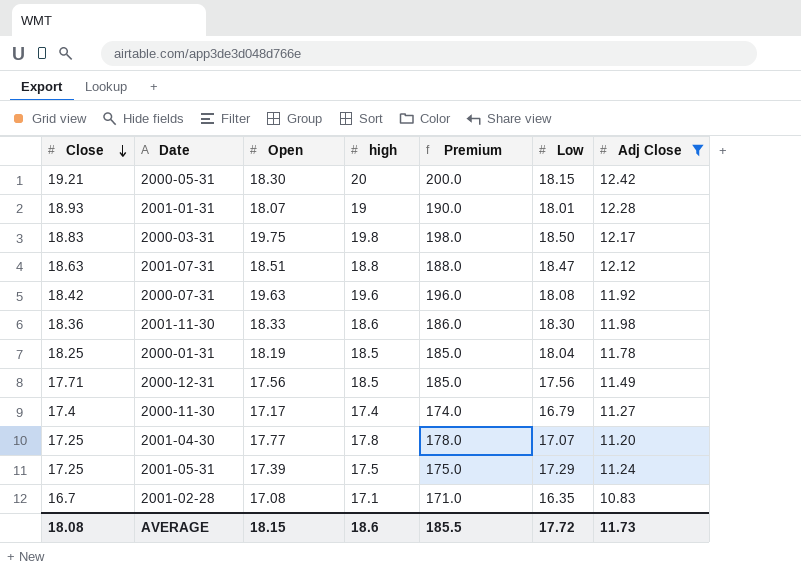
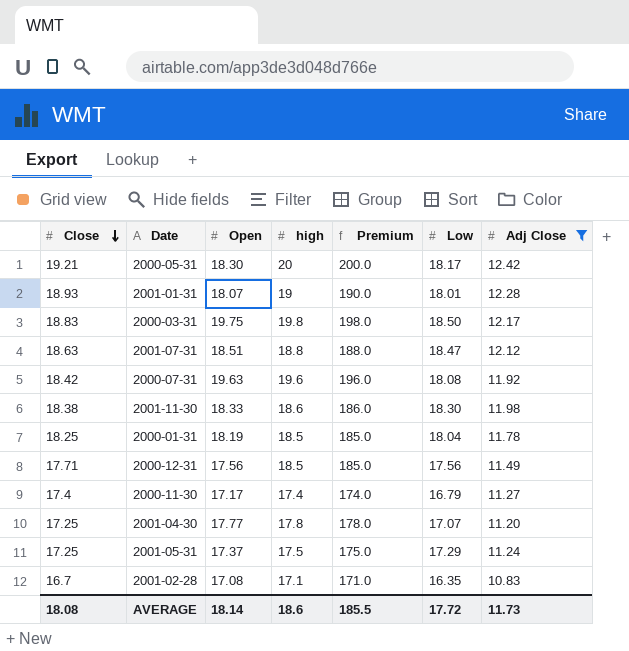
2000-05-31 | Low: 18.15 -> 18.17
2001-11-30 | Close: 18.36 -> 18.38
2001-05-31 | Open: 17.39 -> 17.37
AVERAGE | Open: 18.15 -> 18.14

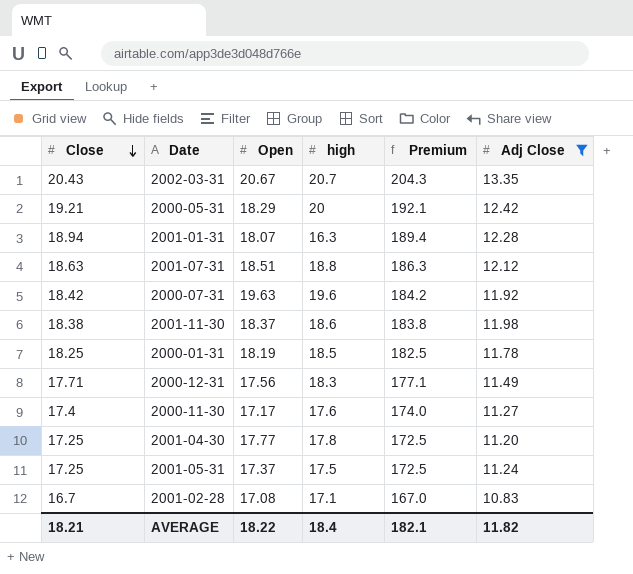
column Low | position: 6 -> none
column Premium | formula: [high] * 10 -> [Close] * 10
row 2000-03-31: 18.83 | 19.75 | 19.8 | 198.0 | 18.50 | 12.17 -> none
row 2002-03-31: none -> 20.43 | 20.67 | 20.7 | 204.3 | 13.35
2000-05-31 | Open: 18.30 -> 18.29
2001-01-31 | Close: 18.93 -> 18.94
2001-01-31 | high: 19 -> 16.3
2001-11-30 | Open: 18.33 -> 18.37
2000-12-31 | high: 18.5 -> 18.3
2000-11-30 | high: 17.4 -> 17.6
AVERAGE | Close: 18.08 -> 18.21
AVERAGE | Open: 18.14 -> 18.22
AVERAGE | high: 18.6 -> 18.4
AVERAGE | Premium: 185.5 -> 182.1
AVERAGE | Adj Close: 11.73 -> 11.82

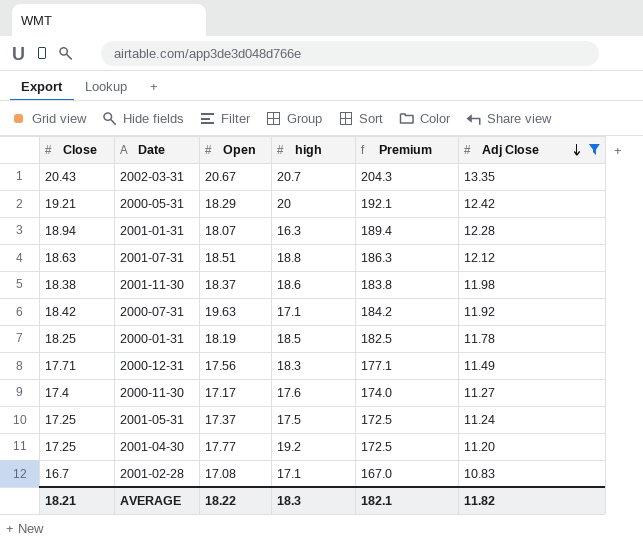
row order: Close descending -> Adj Close descending
2000-07-31 | high: 19.6 -> 17.1
2001-04-30 | high: 17.8 -> 19.2
AVERAGE | high: 18.4 -> 18.3

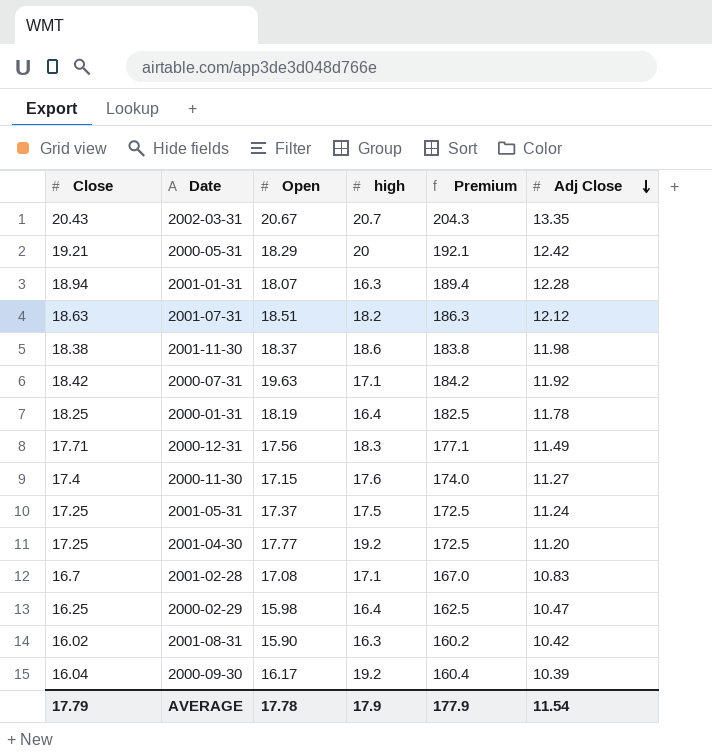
filter: Adj Close >= 10.83 -> none
2001-07-31 | high: 18.8 -> 18.2
2000-01-31 | high: 18.5 -> 16.4
2000-11-30 | Open: 17.17 -> 17.15
AVERAGE | Close: 18.21 -> 17.79
AVERAGE | Open: 18.22 -> 17.78
AVERAGE | high: 18.3 -> 17.9
AVERAGE | Premium: 182.1 -> 177.9
AVERAGE | Adj Close: 11.82 -> 11.54

